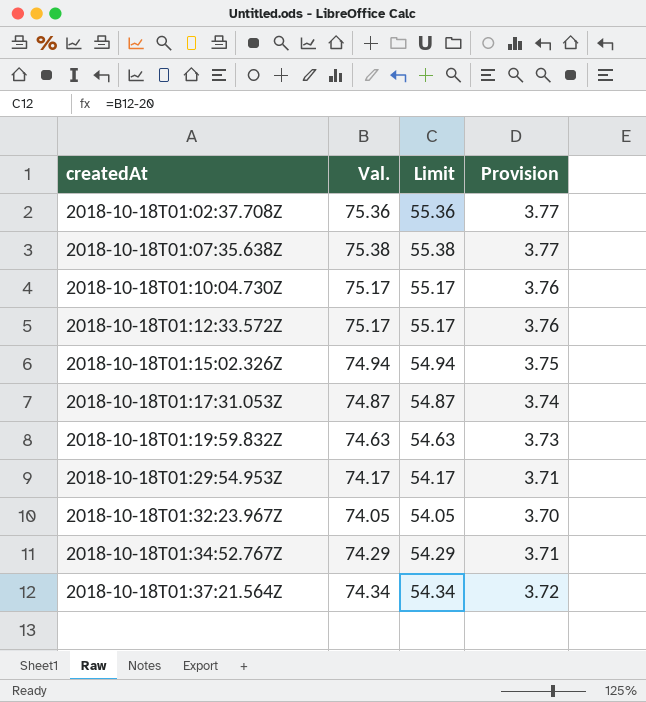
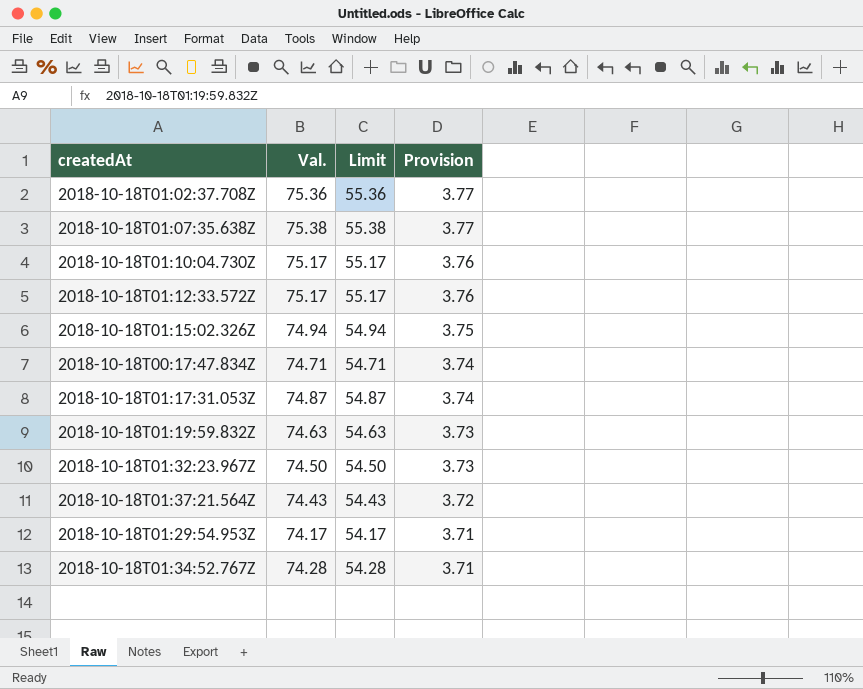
row order: createdAt ascending -> Provision descending
row 2018-10-18T00:17:47.834Z: none -> 74.71 | 54.71 | 3.74
2018-10-18T01:32:23.967Z | Val.: 74.05 -> 74.50
2018-10-18T01:32:23.967Z | Limit: 54.05 -> 54.50
2018-10-18T01:32:23.967Z | Provision: 3.70 -> 3.73
2018-10-18T01:37:21.564Z | Val.: 74.34 -> 74.43
2018-10-18T01:37:21.564Z | Limit: 54.34 -> 54.43
2018-10-18T01:34:52.767Z | Val.: 74.29 -> 74.28
2018-10-18T01:34:52.767Z | Limit: 54.29 -> 54.28

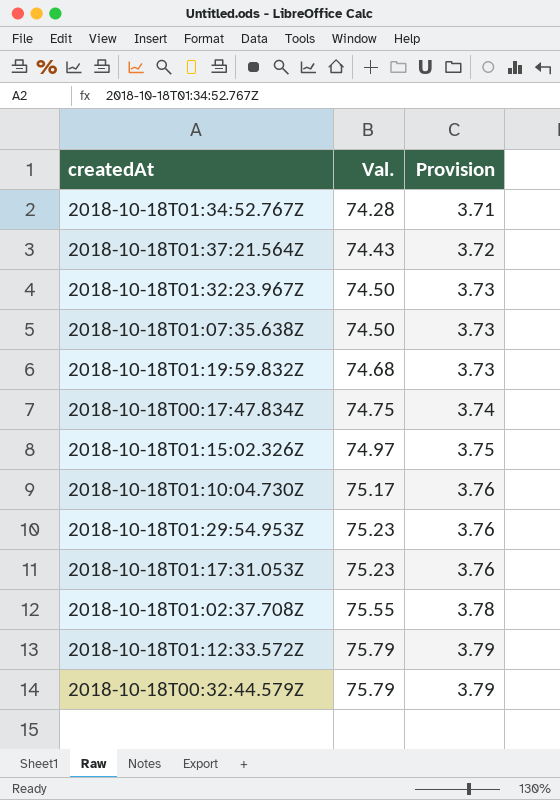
row order: Provision descending -> Val. ascending
column Limit | formula: [Val.] - 20 -> none
2018-10-18T01:07:35.638Z | Val.: 75.38 -> 74.50
2018-10-18T01:07:35.638Z | Provision: 3.77 -> 3.73
2018-10-18T01:19:59.832Z | Val.: 74.63 -> 74.68
2018-10-18T00:17:47.834Z | Val.: 74.71 -> 74.75
2018-10-18T01:15:02.326Z | Val.: 74.94 -> 74.97
2018-10-18T01:29:54.953Z | Val.: 74.17 -> 75.23
2018-10-18T01:29:54.953Z | Provision: 3.71 -> 3.76
2018-10-18T01:17:31.053Z | Val.: 74.87 -> 75.23
2018-10-18T01:17:31.053Z | Provision: 3.74 -> 3.76
2018-10-18T01:02:37.708Z | Val.: 75.36 -> 75.55
2018-10-18T01:02:37.708Z | Provision: 3.77 -> 3.78
2018-10-18T01:12:33.572Z | Val.: 75.17 -> 75.79
2018-10-18T01:12:33.572Z | Provision: 3.76 -> 3.79
row 2018-10-18T00:32:44.579Z: none -> 75.79 | 3.79

